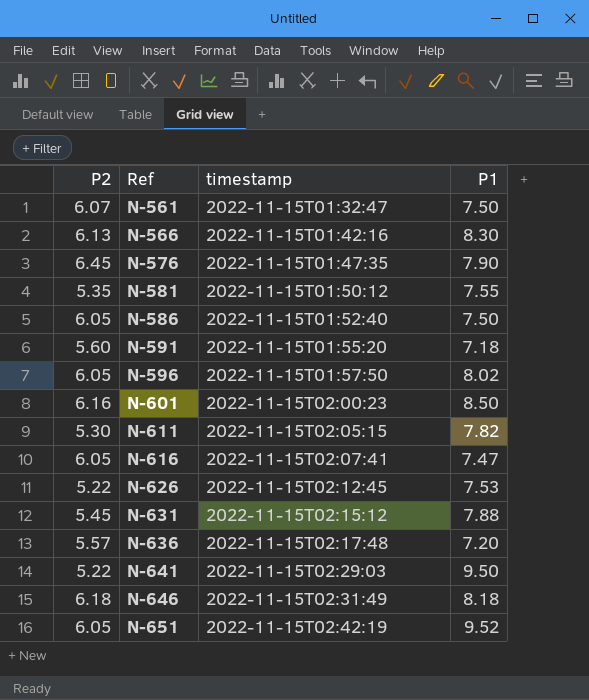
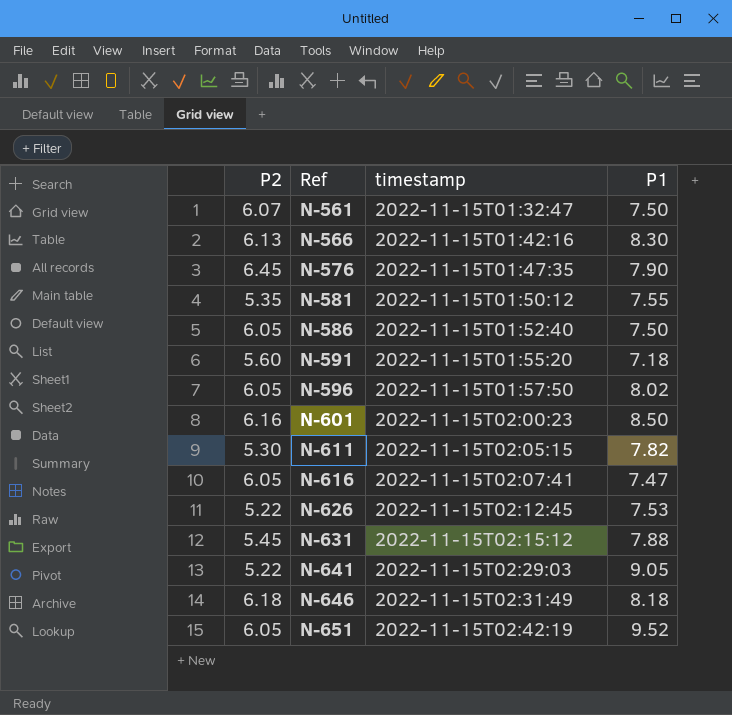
row N-636: 5.57 | 2022-11-15T02:17:48 | 7.20 -> none
N-641 | P1: 9.50 -> 9.05

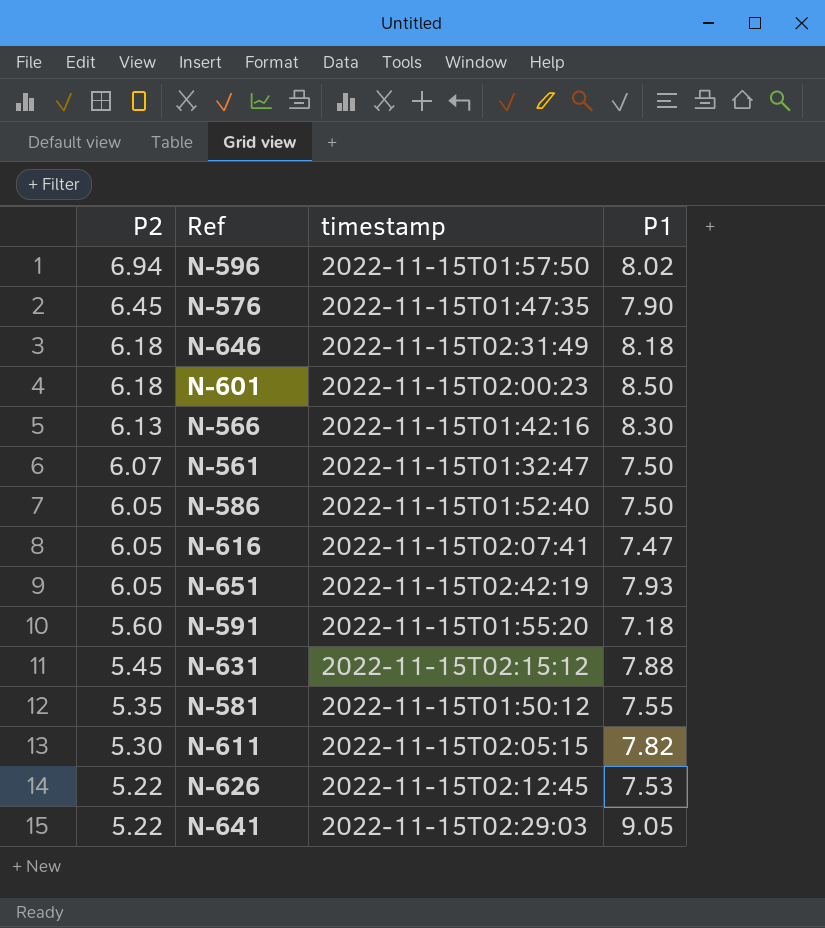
row order: Ref ascending -> P2 descending
N-596 | P2: 6.05 -> 6.94
N-601 | P2: 6.16 -> 6.18
N-651 | P1: 9.52 -> 7.93

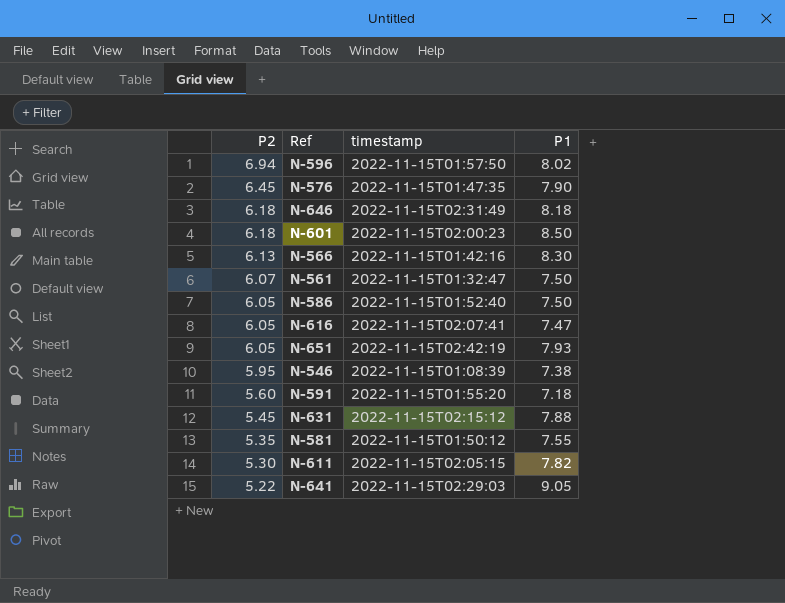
row N-626: 5.22 | 2022-11-15T02:12:45 | 7.53 -> none
row N-546: none -> 5.95 | 2022-11-15T01:08:39 | 7.38

